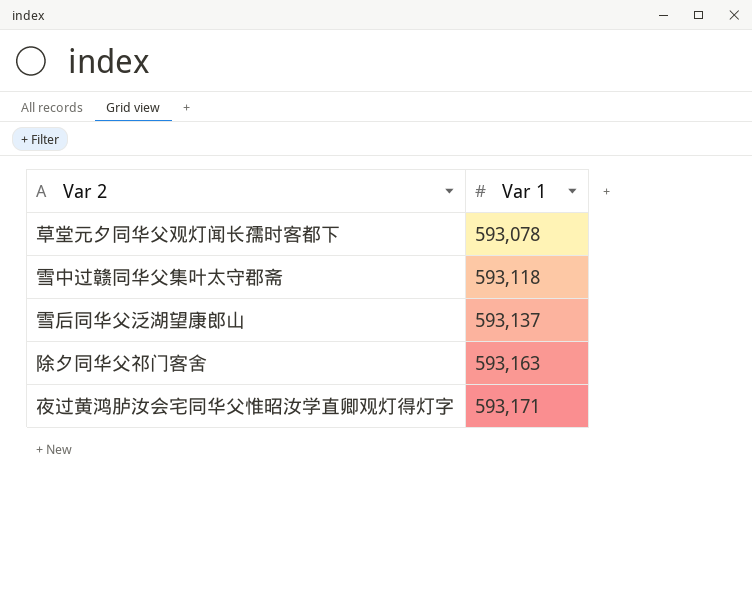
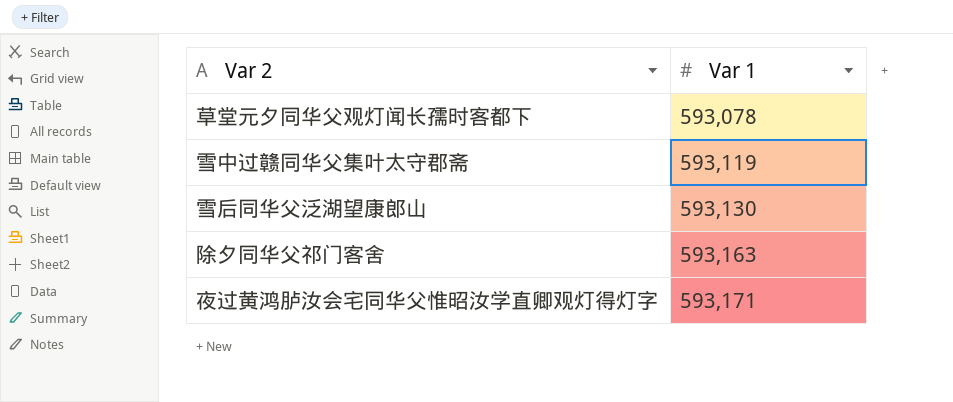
雪中过赣同华父集叶太守郡斋 | Var 1: 593,118 -> 593,119
雪后同华父泛湖望康郎山 | Var 1: 593,137 -> 593,130

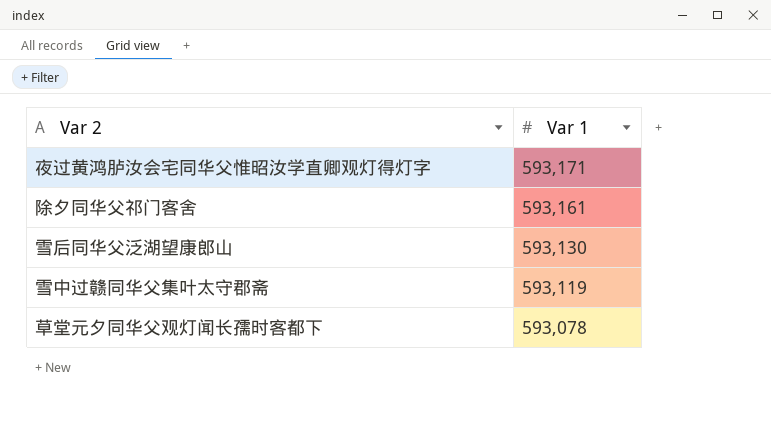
row order: Var 1 ascending -> Var 1 descending
除夕同华父祁门客舍 | Var 1: 593,163 -> 593,161

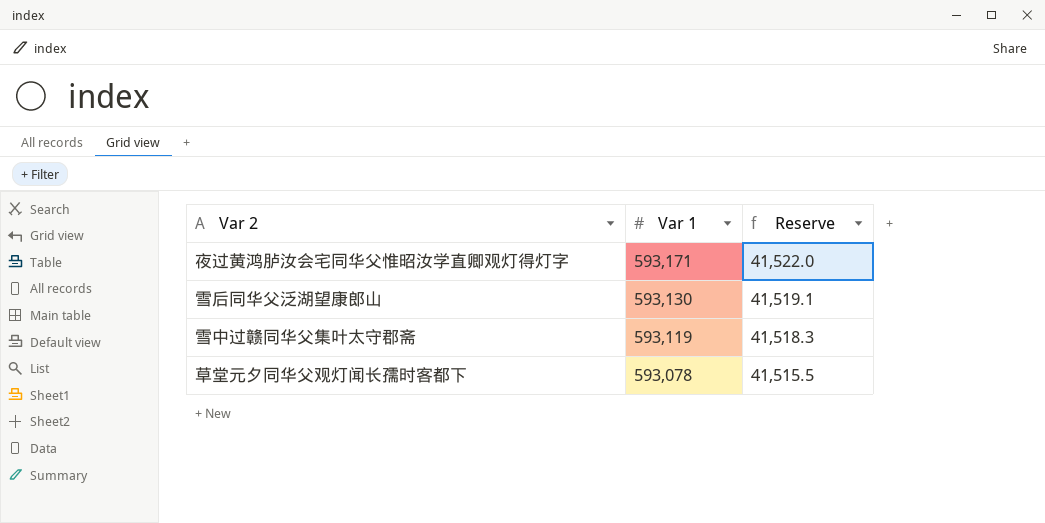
column Reserve | formula: none -> [Var 1] * 0.07
row 除夕同华父祁门客舍: 593,161 -> none

